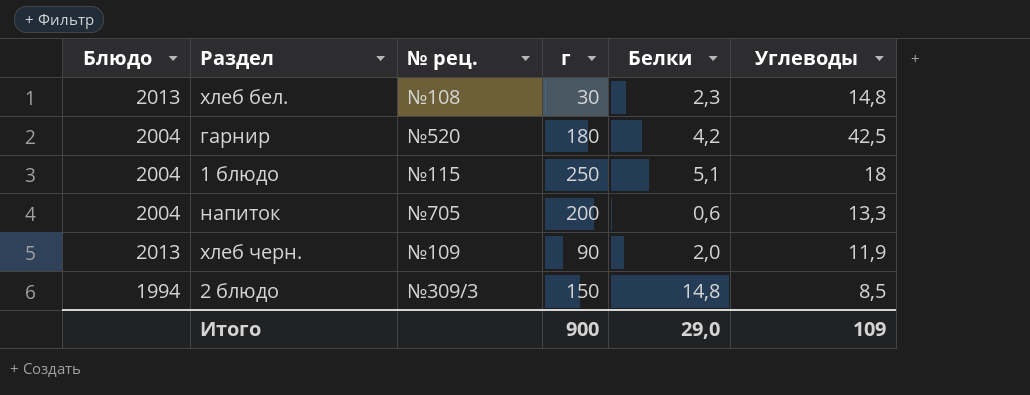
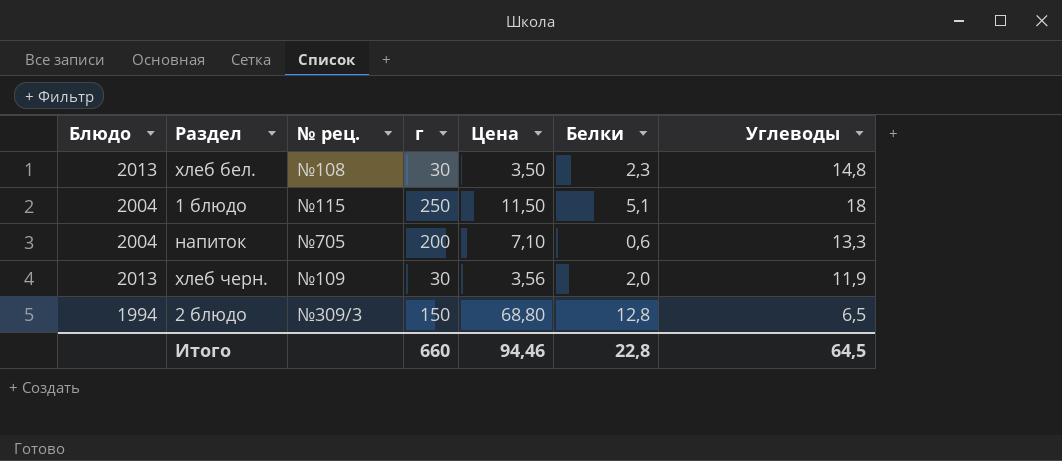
column Цена | position: none -> 5
row гарнир: 2004 | №520 | 180 | 4,2 | 42,5 -> none
хлеб черн. | г: 90 -> 30
2 блюдо | Белки: 14,8 -> 12,8
2 блюдо | Углеводы: 8,5 -> 6,5
Итого | г: 900 -> 660
Итого | Белки: 29,0 -> 22,8
Итого | Углеводы: 109 -> 64,5

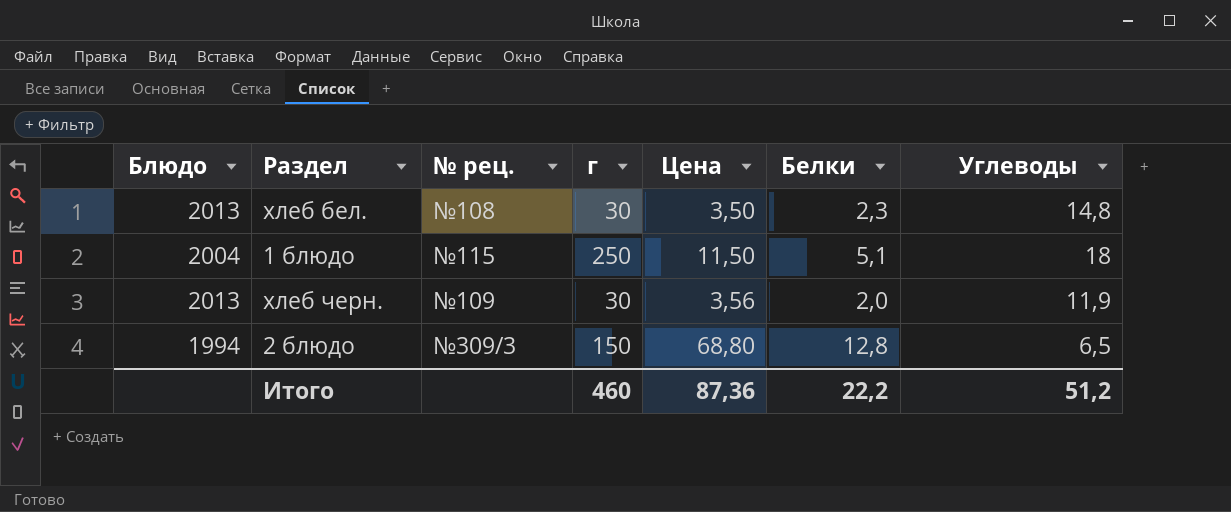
row напиток: 2004 | №705 | 200 | 7,10 | 0,6 | 13,3 -> none
Итого | г: 660 -> 460
Итого | Цена: 94,46 -> 87,36
Итого | Белки: 22,8 -> 22,2
Итого | Углеводы: 64,5 -> 51,2

